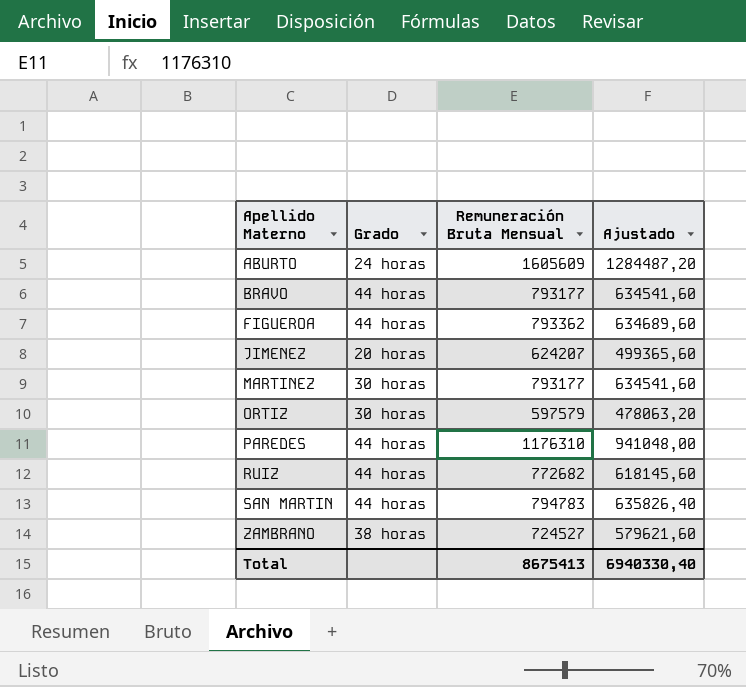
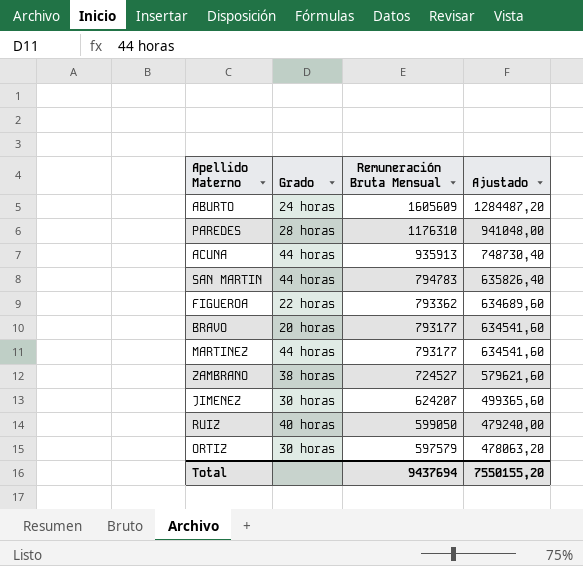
row order: Apellido Materno ascending -> Remuneración Bruta Mensual descending
PAREDES | Grado: 44 horas -> 28 horas
row ACUNA: none -> 44 horas | 935913 | 748730,40
FIGUEROA | Grado: 44 horas -> 22 horas
BRAVO | Grado: 44 horas -> 20 horas
MARTINEZ | Grado: 30 horas -> 44 horas
JIMENEZ | Grado: 20 horas -> 30 horas
RUIZ | Grado: 44 horas -> 40 horas
RUIZ | Remuneración Bruta Mensual: 772682 -> 599050
RUIZ | Ajustado: 618145,60 -> 479240,00
Total | Remuneración Bruta Mensual: 8675413 -> 9437694
Total | Ajustado: 6940330,40 -> 7550155,20

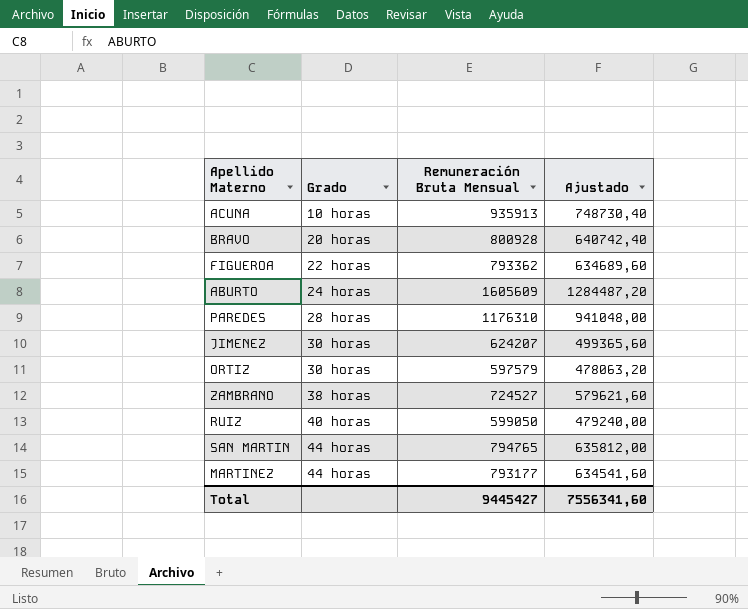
row order: Remuneración Bruta Mensual descending -> Grado ascending
ACUNA | Grado: 44 horas -> 10 horas
BRAVO | Remuneración Bruta Mensual: 793177 -> 800928
BRAVO | Ajustado: 634541,60 -> 640742,40
SAN MARTIN | Remuneración Bruta Mensual: 794783 -> 794765
SAN MARTIN | Ajustado: 635826,40 -> 635812,00
Total | Remuneración Bruta Mensual: 9437694 -> 9445427
Total | Ajustado: 7550155,20 -> 7556341,60

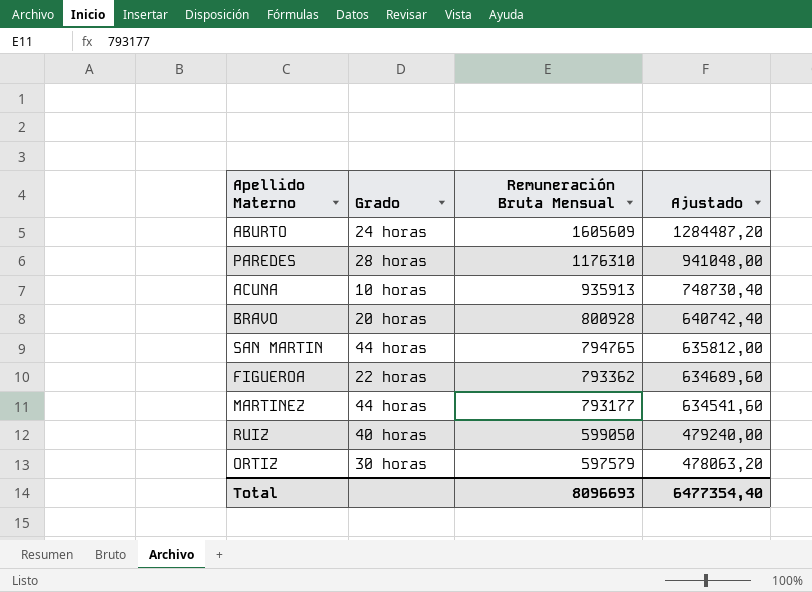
row order: Grado ascending -> Remuneración Bruta Mensual descending
row JIMENEZ: 30 horas | 624207 | 499365,60 -> none
row ZAMBRANO: 38 horas | 724527 | 579621,60 -> none
Total | Remuneración Bruta Mensual: 9445427 -> 8096693
Total | Ajustado: 7556341,60 -> 6477354,40

